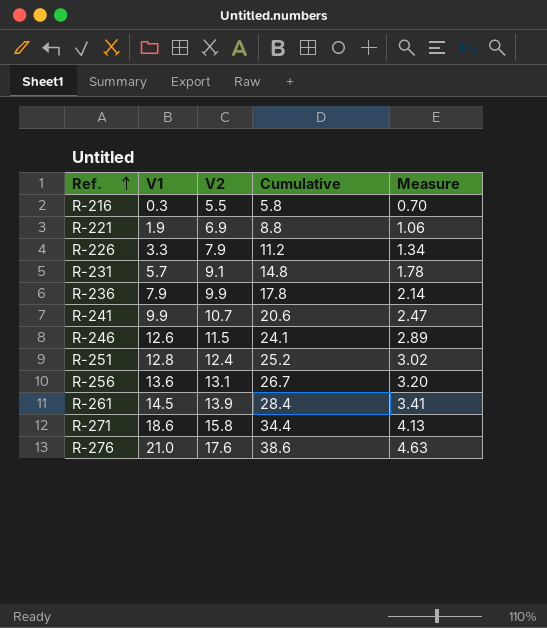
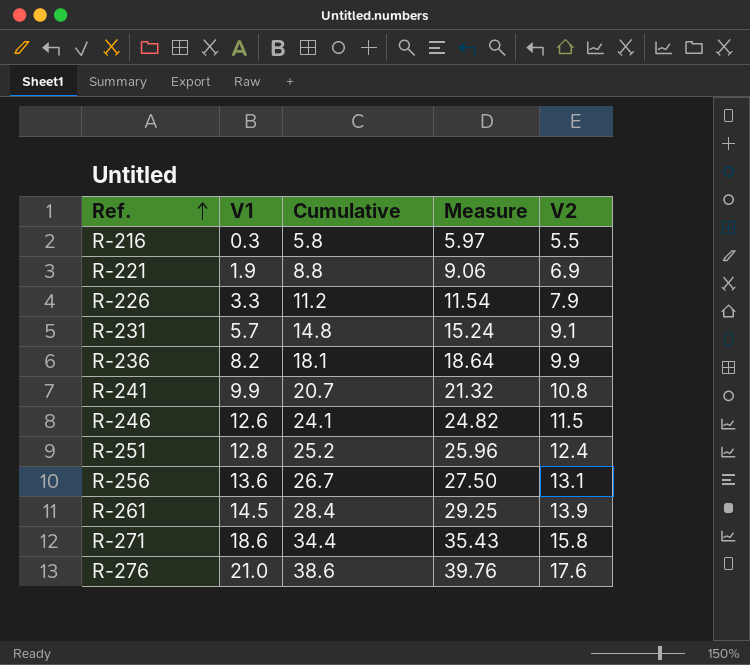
column Measure | formula: [Cumulative] * 0.12 -> [Cumulative] * 1.03
column V2 | position: 3 -> 5
R-236 | V1: 7.9 -> 8.2
R-236 | Cumulative: 17.8 -> 18.1
R-241 | Cumulative: 20.6 -> 20.7
R-241 | V2: 10.7 -> 10.8

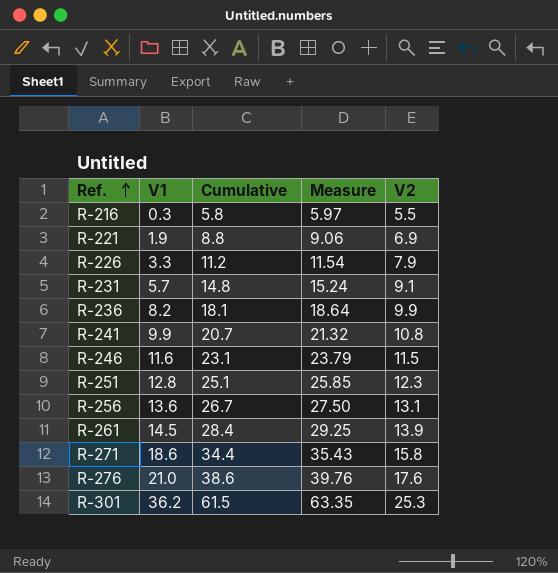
R-246 | V1: 12.6 -> 11.6
R-246 | Cumulative: 24.1 -> 23.1
R-246 | Measure: 24.82 -> 23.79
R-251 | Cumulative: 25.2 -> 25.1
R-251 | Measure: 25.96 -> 25.85
R-251 | V2: 12.4 -> 12.3
row R-301: none -> 36.2 | 61.5 | 63.35 | 25.3

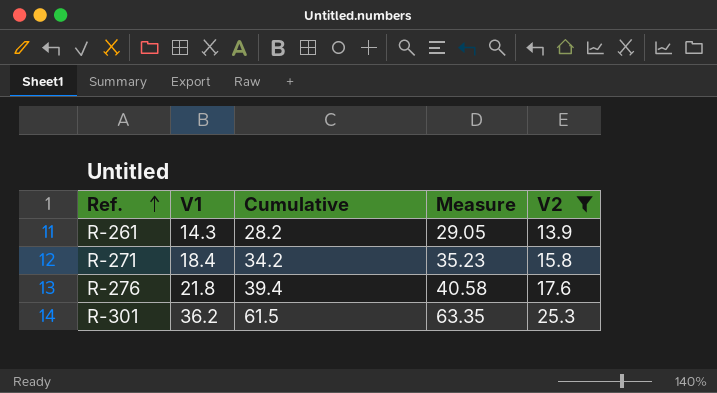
filter: none -> V2 >= 13.9
R-261 | V1: 14.5 -> 14.3
R-261 | Cumulative: 28.4 -> 28.2
R-261 | Measure: 29.25 -> 29.05
R-271 | V1: 18.6 -> 18.4
R-271 | Cumulative: 34.4 -> 34.2
R-271 | Measure: 35.43 -> 35.23
R-276 | V1: 21.0 -> 21.8
R-276 | Cumulative: 38.6 -> 39.4
R-276 | Measure: 39.76 -> 40.58

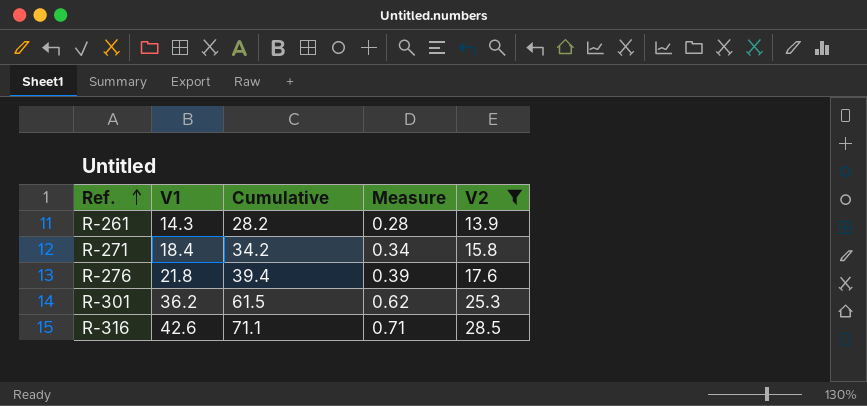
column Measure | formula: [Cumulative] * 1.03 -> [Cumulative] * 0.01
row R-316: none -> 42.6 | 71.1 | 0.71 | 28.5

